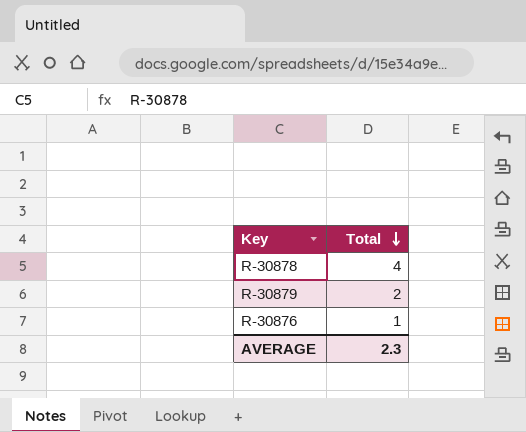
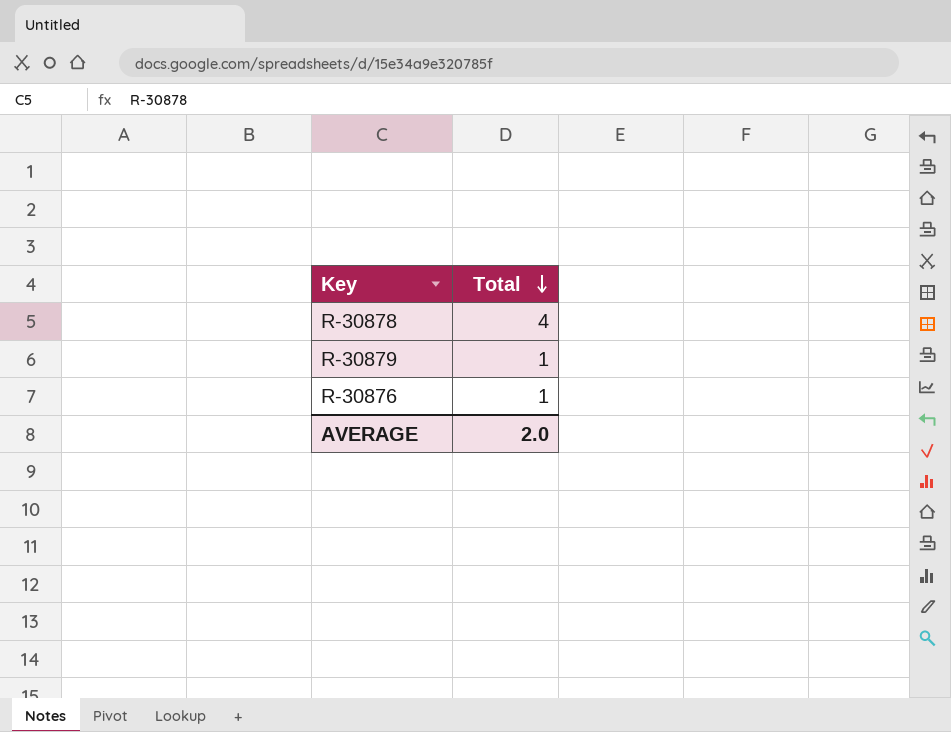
R-30879 | Total: 2 -> 1
AVERAGE | Total: 2.3 -> 2.0

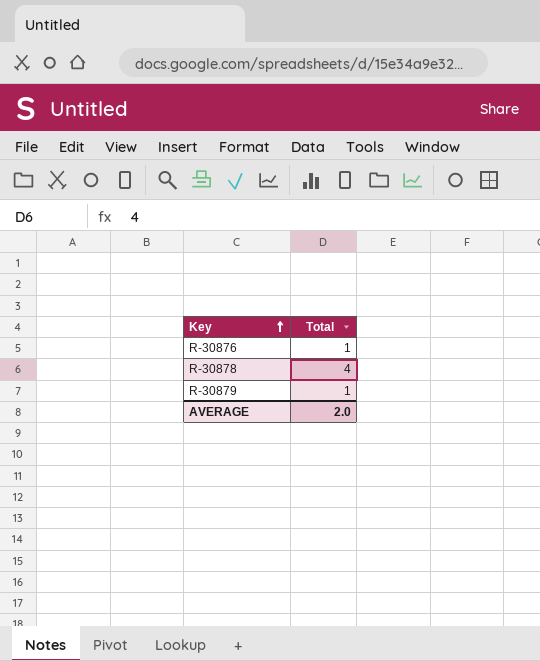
row order: Total descending -> Key ascending

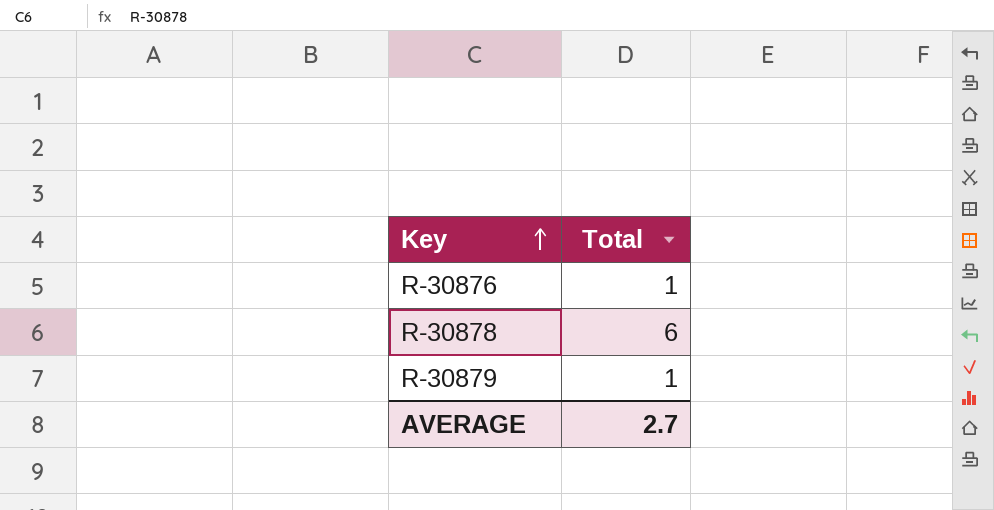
R-30878 | Total: 4 -> 6
AVERAGE | Total: 2.0 -> 2.7

